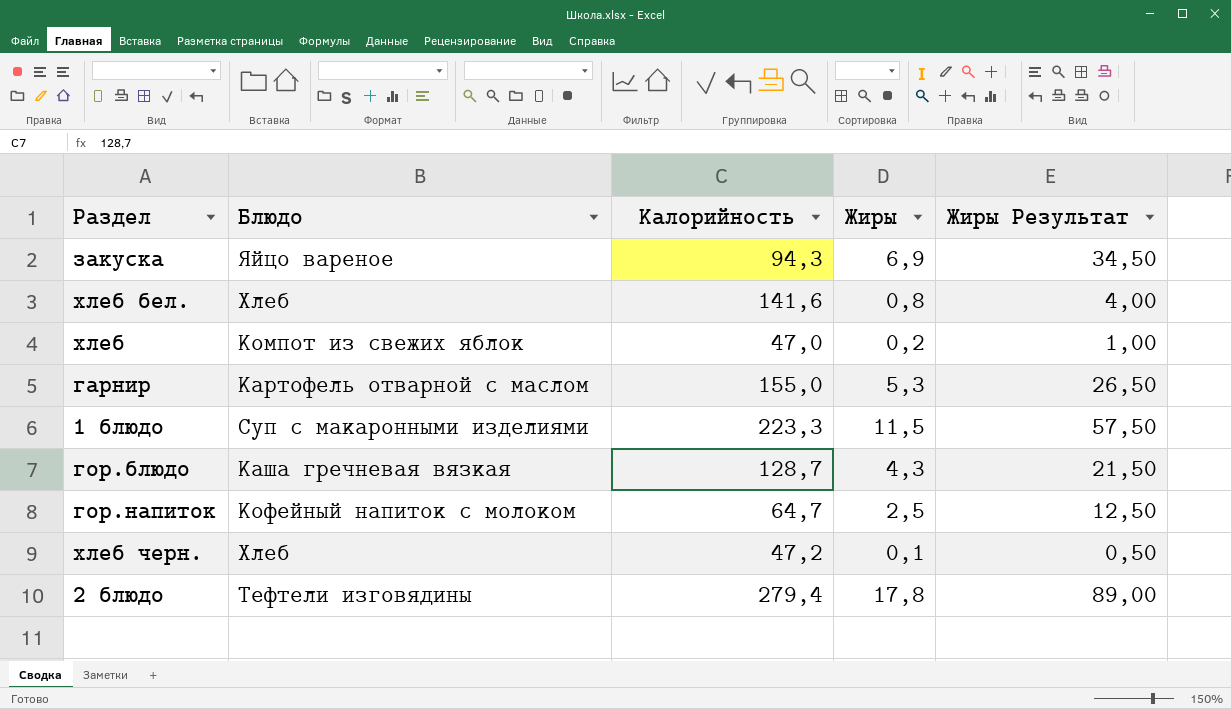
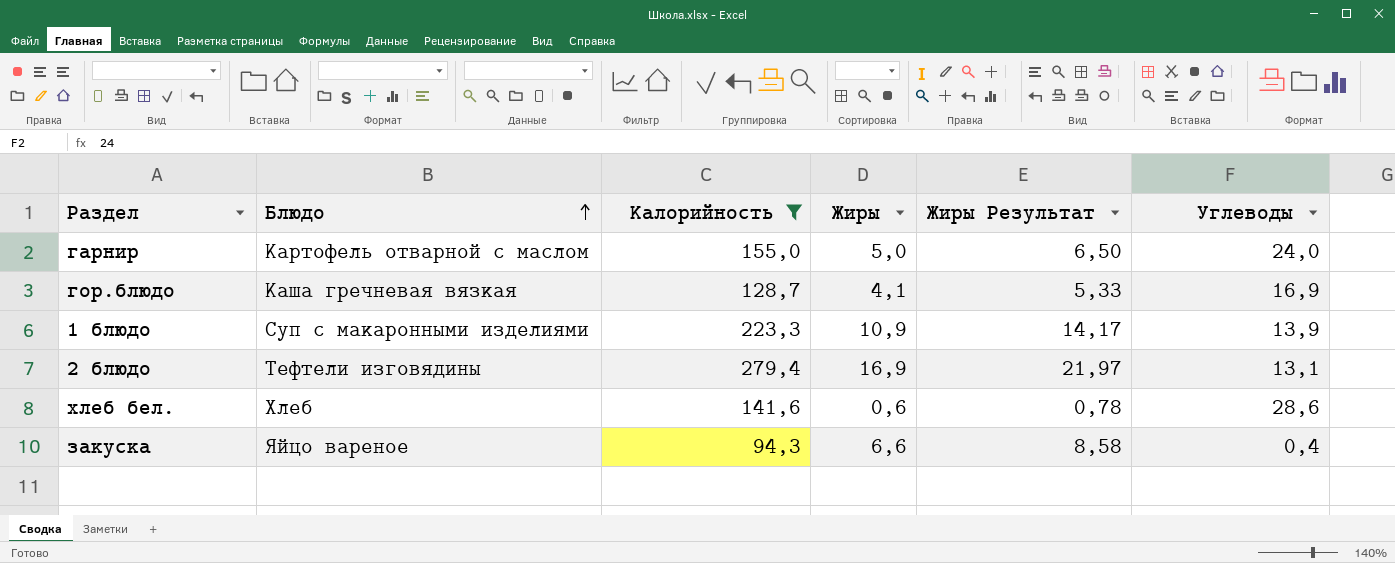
filter: none -> Калорийность >= 94,3
row order: none -> Блюдо ascending
column Жиры Результат | formula: [Жиры] * 5 -> [Жиры] * 1,3
column Углеводы | position: none -> 6
гарнир | Жиры: 5,3 -> 5,0
гор.блюдо | Жиры: 4,3 -> 4,1
1 блюдо | Жиры: 11,5 -> 10,9
2 блюдо | Жиры: 17,8 -> 16,9
хлеб бел. | Жиры: 0,8 -> 0,6
закуска | Жиры: 6,9 -> 6,6

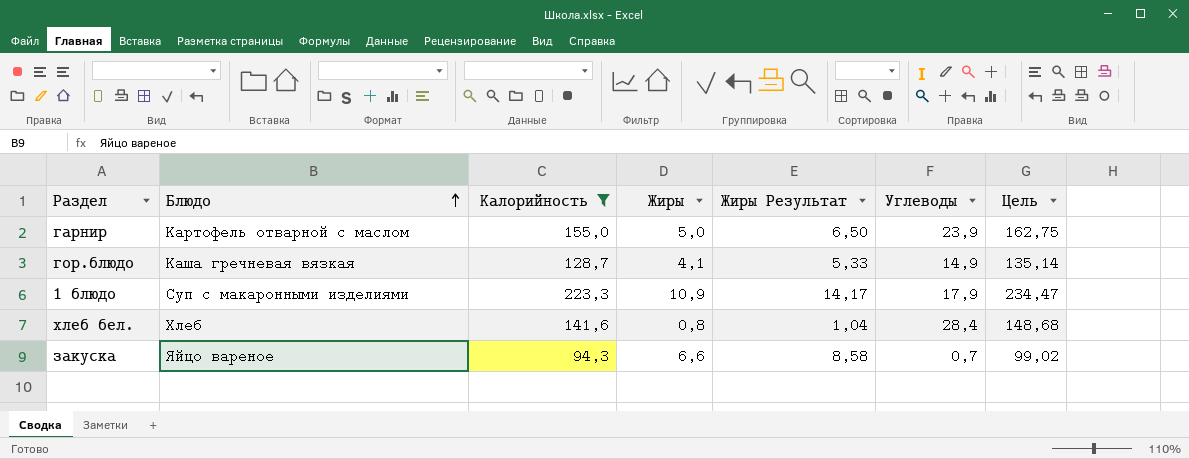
column Цель | formula: none -> [Калорийность] * 1,05
row 2 блюдо: Тефтели изговядины | 279,4 | 16,9 | 21,97 | 13,1 -> none
гарнир | Углеводы: 24,0 -> 23,9
гор.блюдо | Углеводы: 16,9 -> 14,9
1 блюдо | Углеводы: 13,9 -> 17,9
хлеб бел. | Жиры: 0,6 -> 0,8
хлеб бел. | Жиры Результат: 0,78 -> 1,04
хлеб бел. | Углеводы: 28,6 -> 28,4
закуска | Углеводы: 0,4 -> 0,7

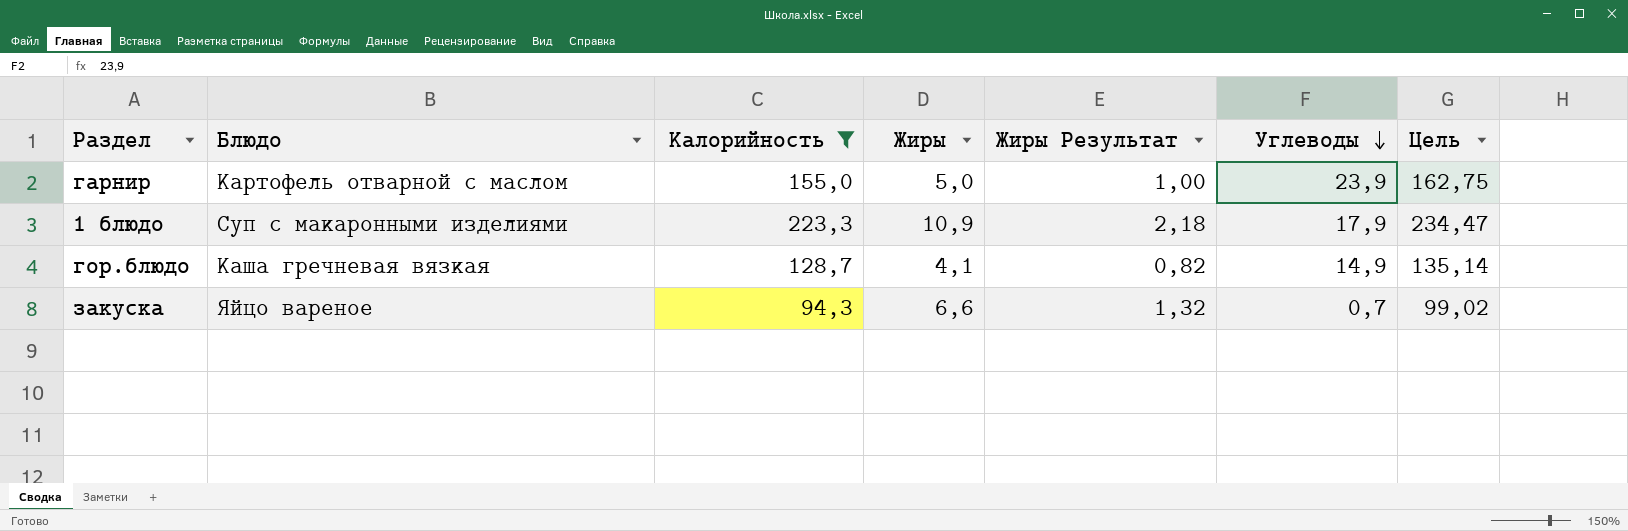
row order: Блюдо ascending -> Углеводы descending
column Жиры Результат | formula: [Жиры] * 1,3 -> [Жиры] * 0,2
row хлеб бел.: Хлеб | 141,6 | 0,8 | 1,04 | 28,4 | 148,68 -> none

